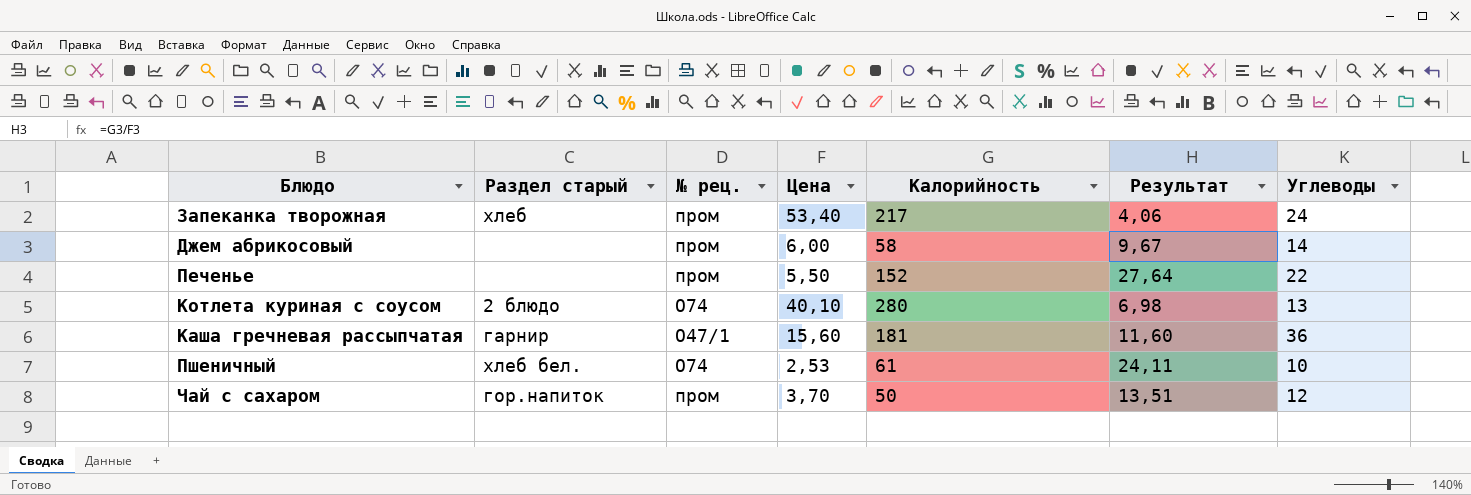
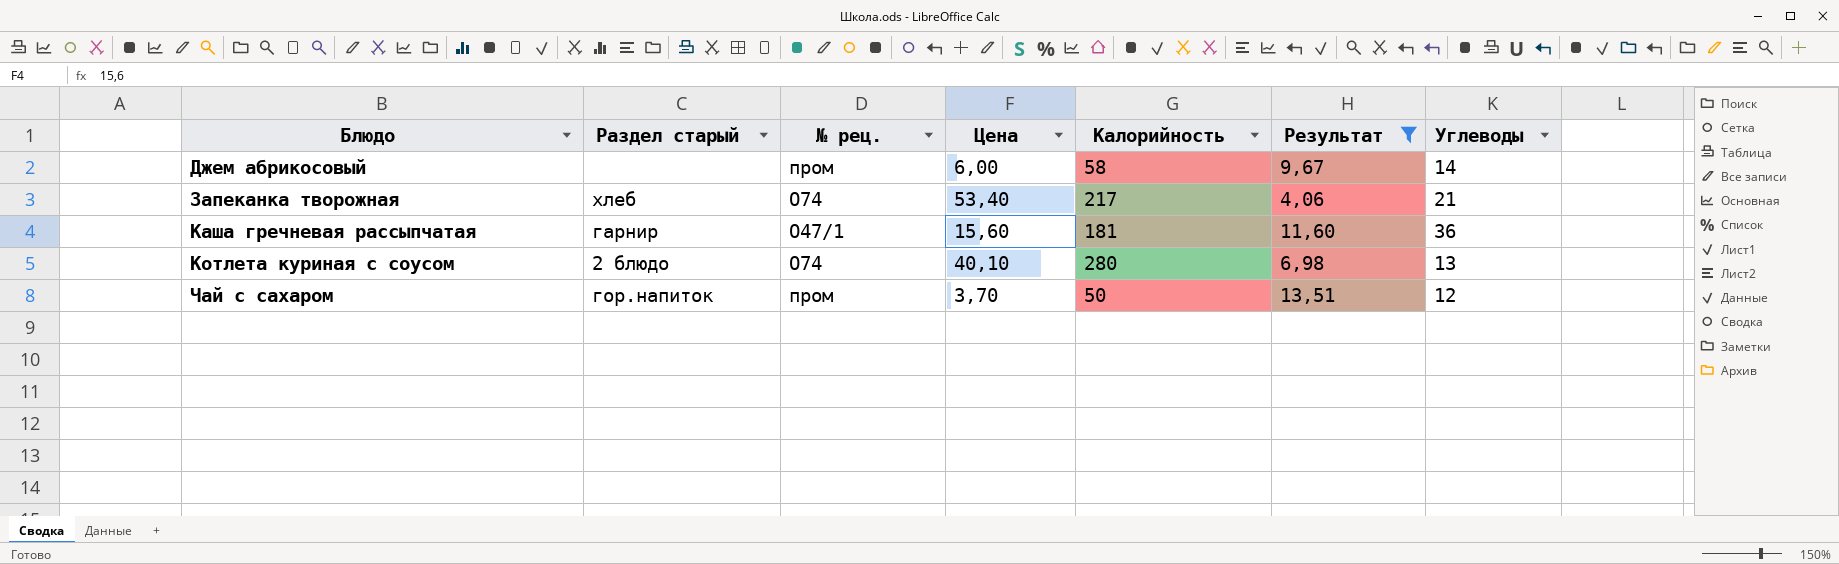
filter: none -> Результат <= 13,51
row order: none -> Блюдо ascending
Запеканка творожная | № рец.: пром -> О74
Запеканка творожная | Углеводы: 24 -> 21

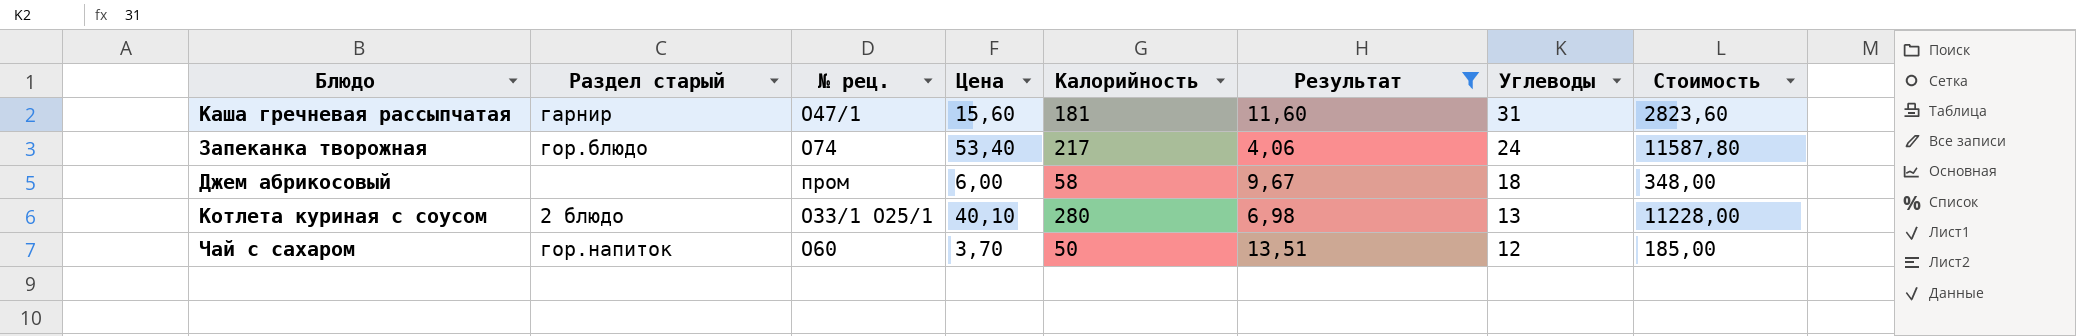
row order: Блюдо ascending -> Углеводы descending
column Стоимость | formula: none -> [Цена] * [Калорийность]
Каша гречневая рассыпчатая | Углеводы: 36 -> 31
Запеканка творожная | Раздел старый: хлеб -> гор.блюдо
Запеканка творожная | Углеводы: 21 -> 24
Джем абрикосовый | Углеводы: 14 -> 18
Котлета куриная с соусом | № рец.: О74 -> О33/1 О25/1
Чай с сахаром | № рец.: пром -> О60

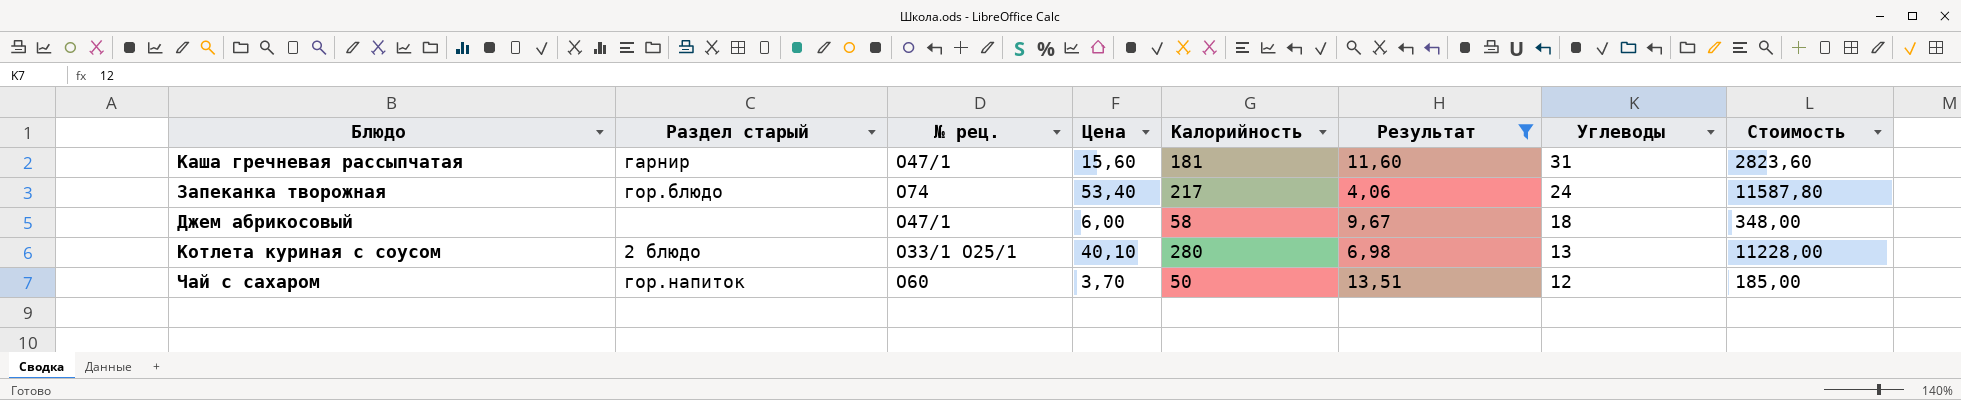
Джем абрикосовый | № рец.: пром -> О47/1

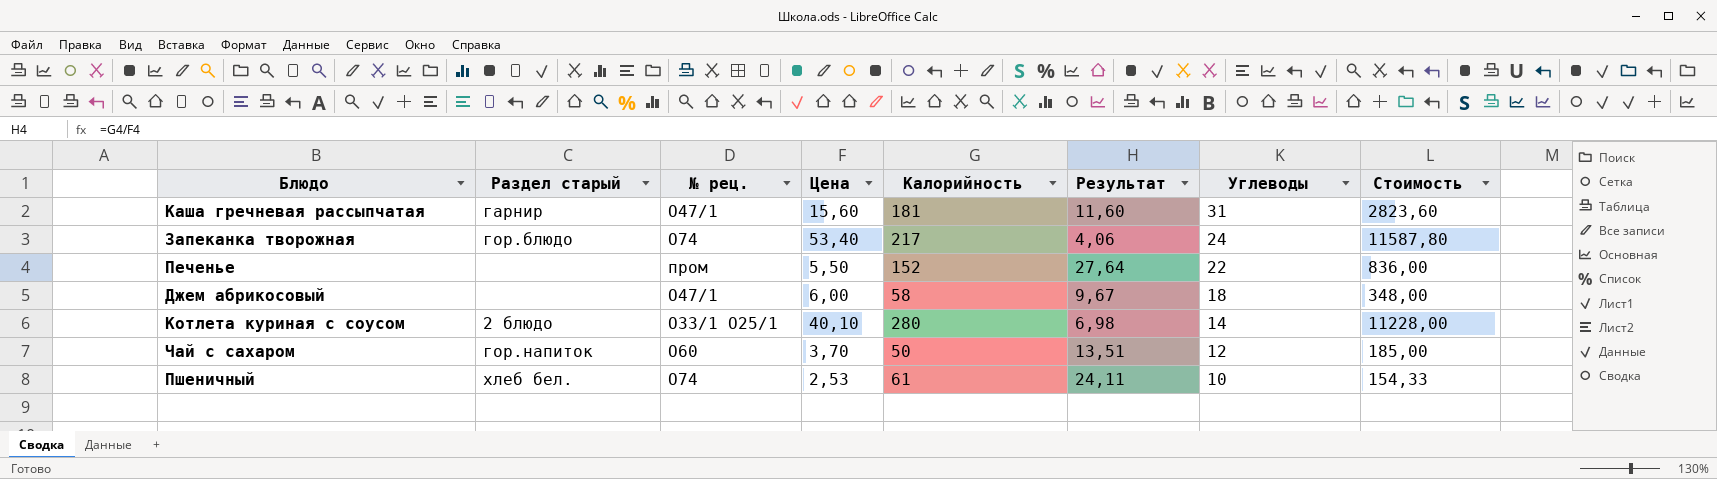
filter: Результат <= 13,51 -> none
Котлета куриная с соусом | Углеводы: 13 -> 14

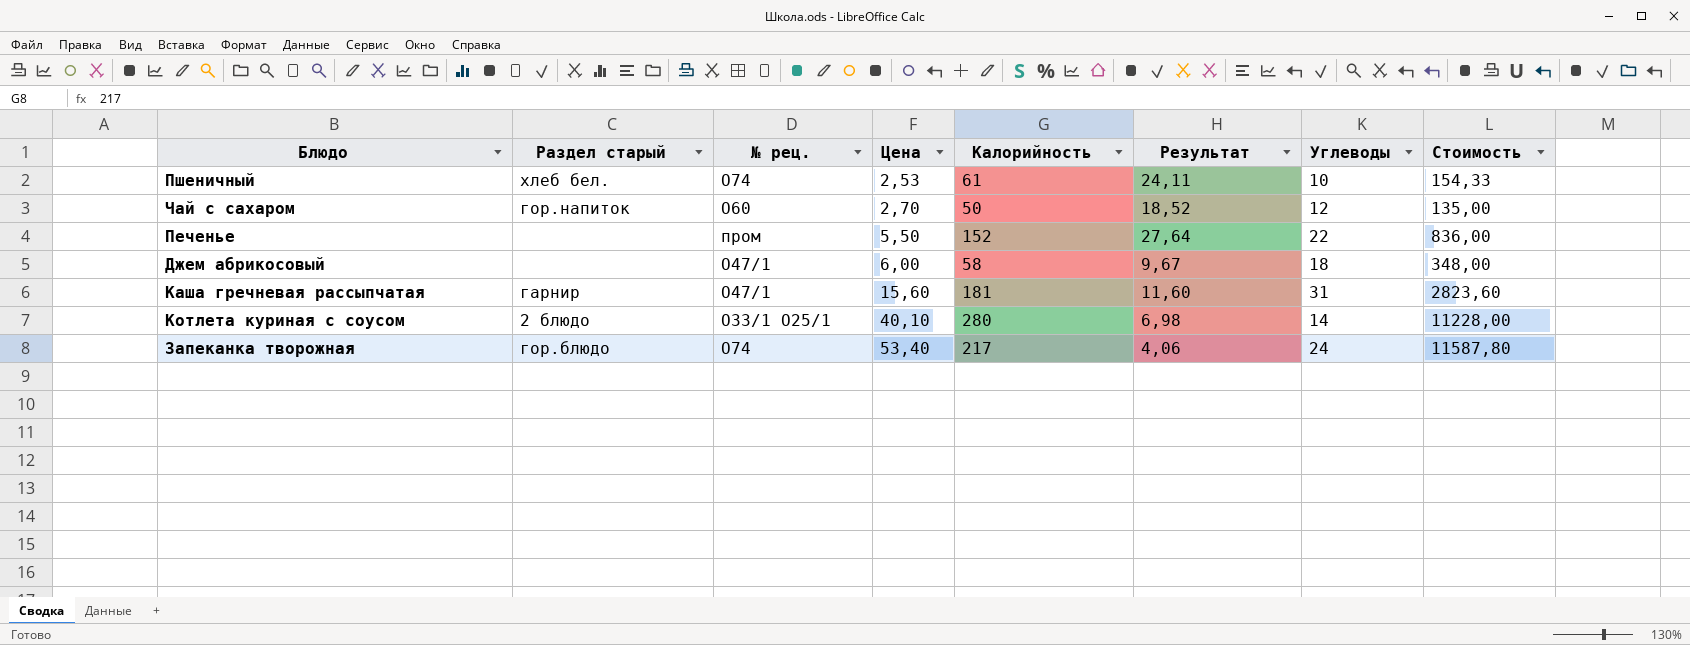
row order: Углеводы descending -> Цена ascending
Чай с сахаром | Цена: 3,70 -> 2,70
Чай с сахаром | Результат: 13,51 -> 18,52
Чай с сахаром | Стоимость: 185,00 -> 135,00

